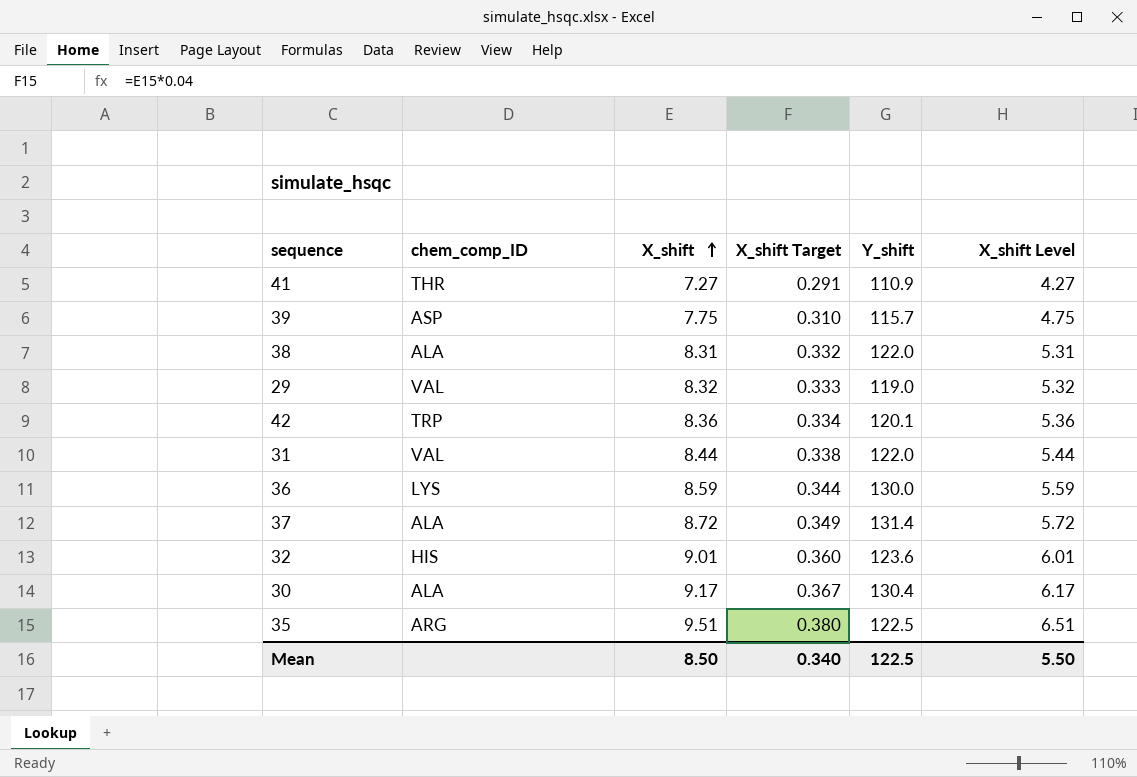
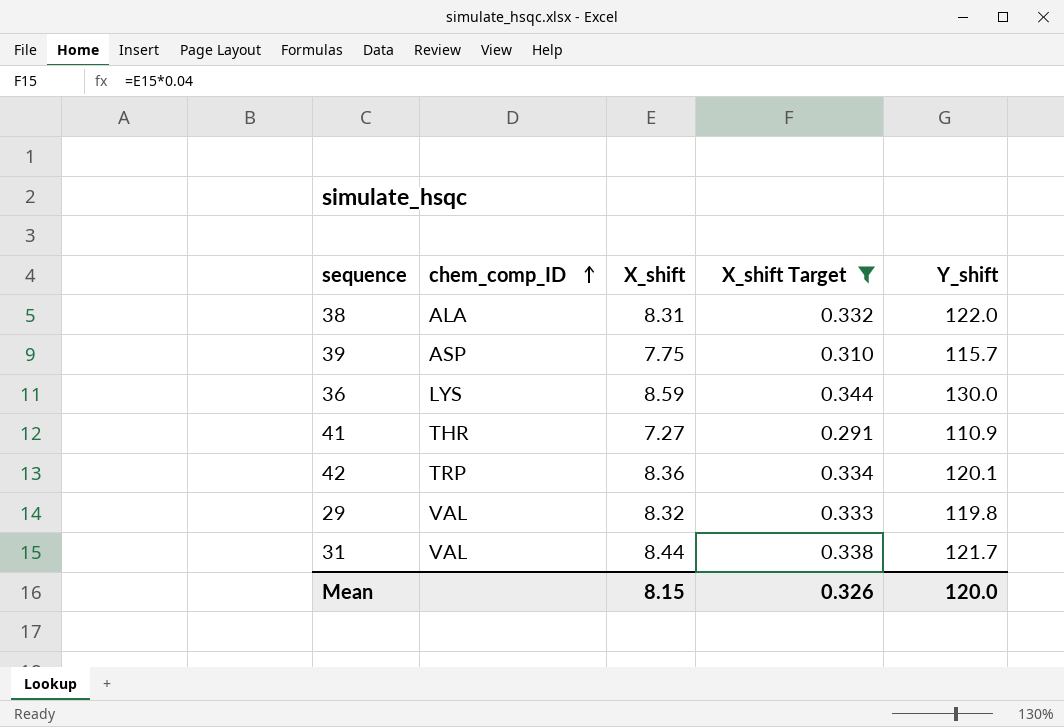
filter: none -> X_shift Target <= 0.344
row order: X_shift ascending -> chem_comp_ID ascending
column X_shift Level | formula: [X_shift] - 3 -> none
29 | Y_shift: 119.0 -> 119.8
31 | Y_shift: 122.0 -> 121.7
Mean | X_shift: 8.50 -> 8.15
Mean | X_shift Target: 0.340 -> 0.326
Mean | Y_shift: 122.5 -> 120.0

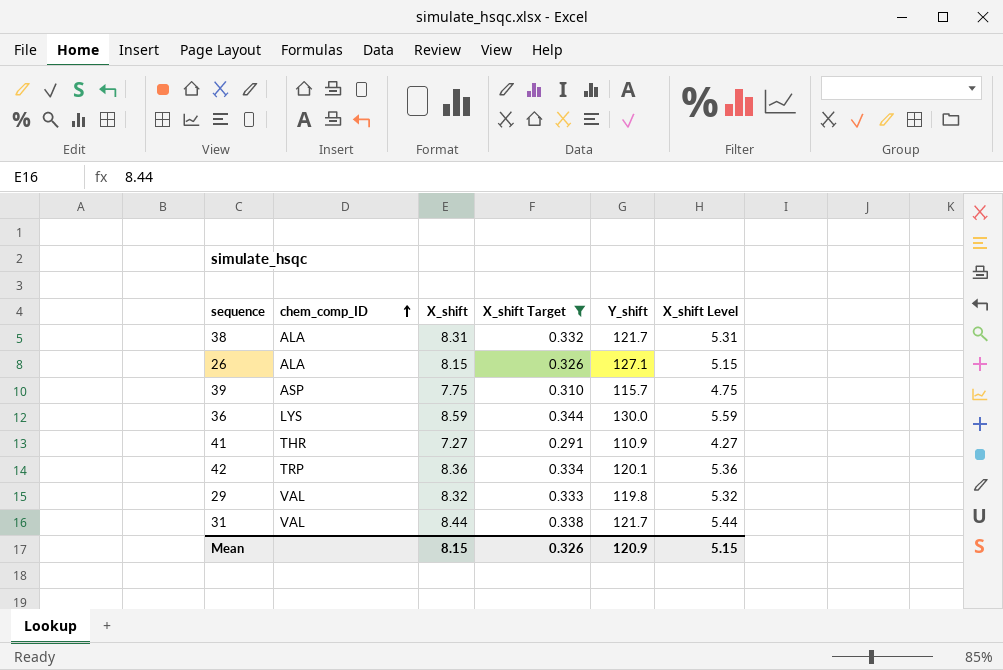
column X_shift Level | formula: none -> [X_shift] - 3
38 | Y_shift: 122.0 -> 121.7
row 26: none -> ALA | 8.15 | 0.326 | 127.1 | 5.15
Mean | Y_shift: 120.0 -> 120.9

